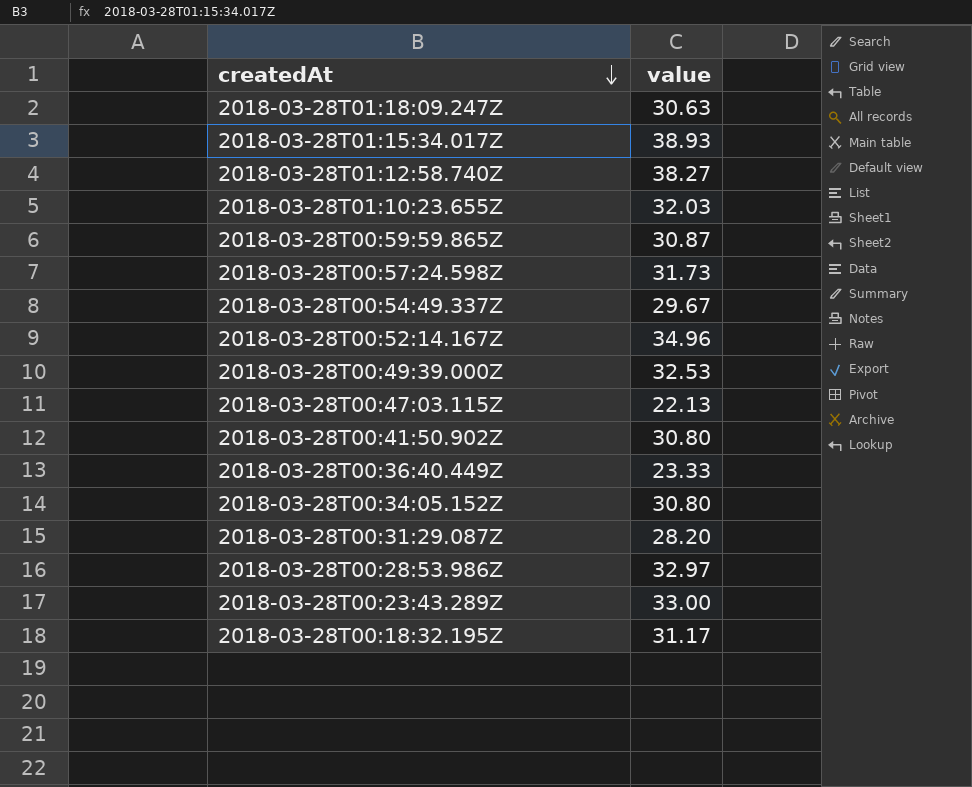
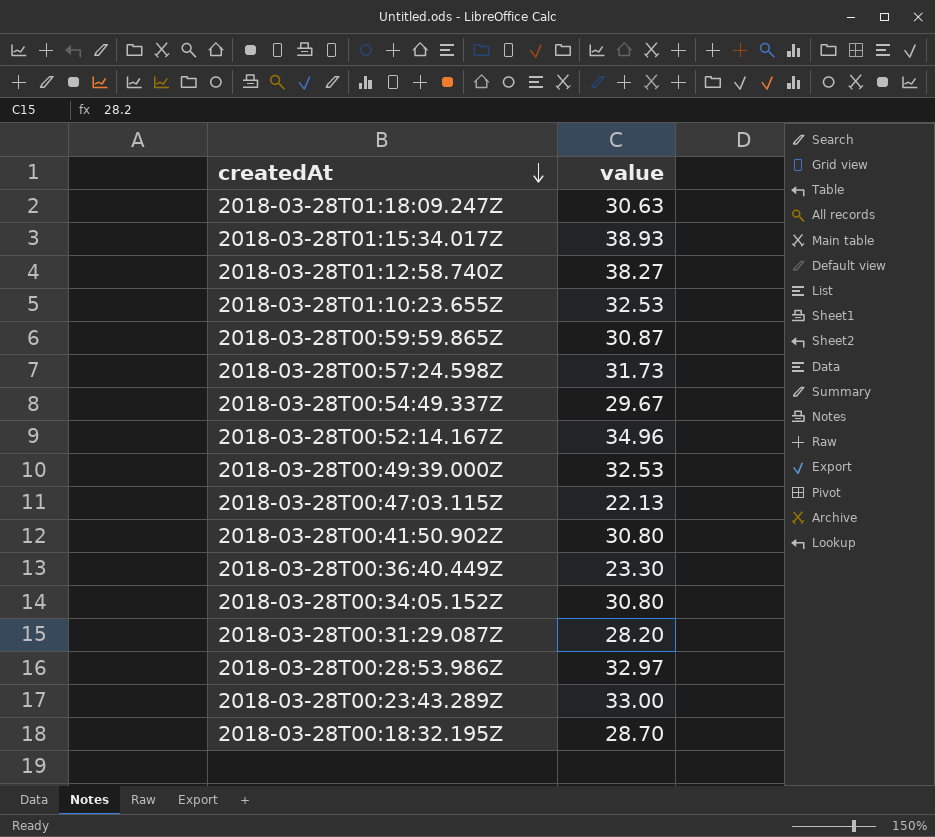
2018-03-28T01:10:23.655Z | value: 32.03 -> 32.53
2018-03-28T00:36:40.449Z | value: 23.33 -> 23.30
2018-03-28T00:18:32.195Z | value: 31.17 -> 28.70

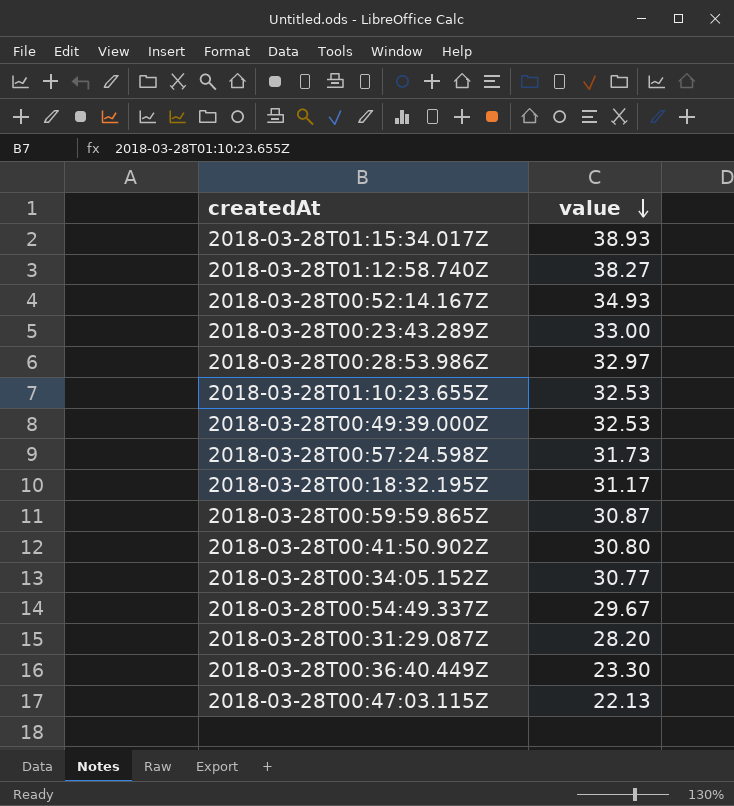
row order: createdAt descending -> value descending
row 2018-03-28T01:18:09.247Z: 30.63 -> none
2018-03-28T00:52:14.167Z | value: 34.96 -> 34.93
2018-03-28T00:18:32.195Z | value: 28.70 -> 31.17
2018-03-28T00:34:05.152Z | value: 30.80 -> 30.77

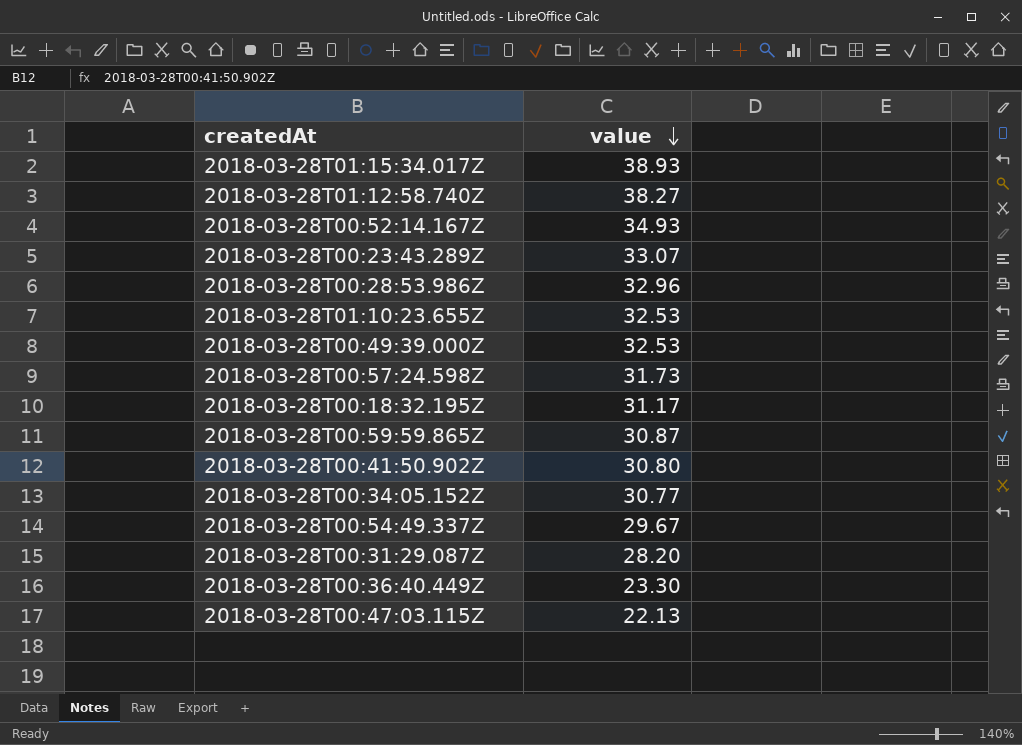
2018-03-28T00:23:43.289Z | value: 33.00 -> 33.07
2018-03-28T00:28:53.986Z | value: 32.97 -> 32.96

